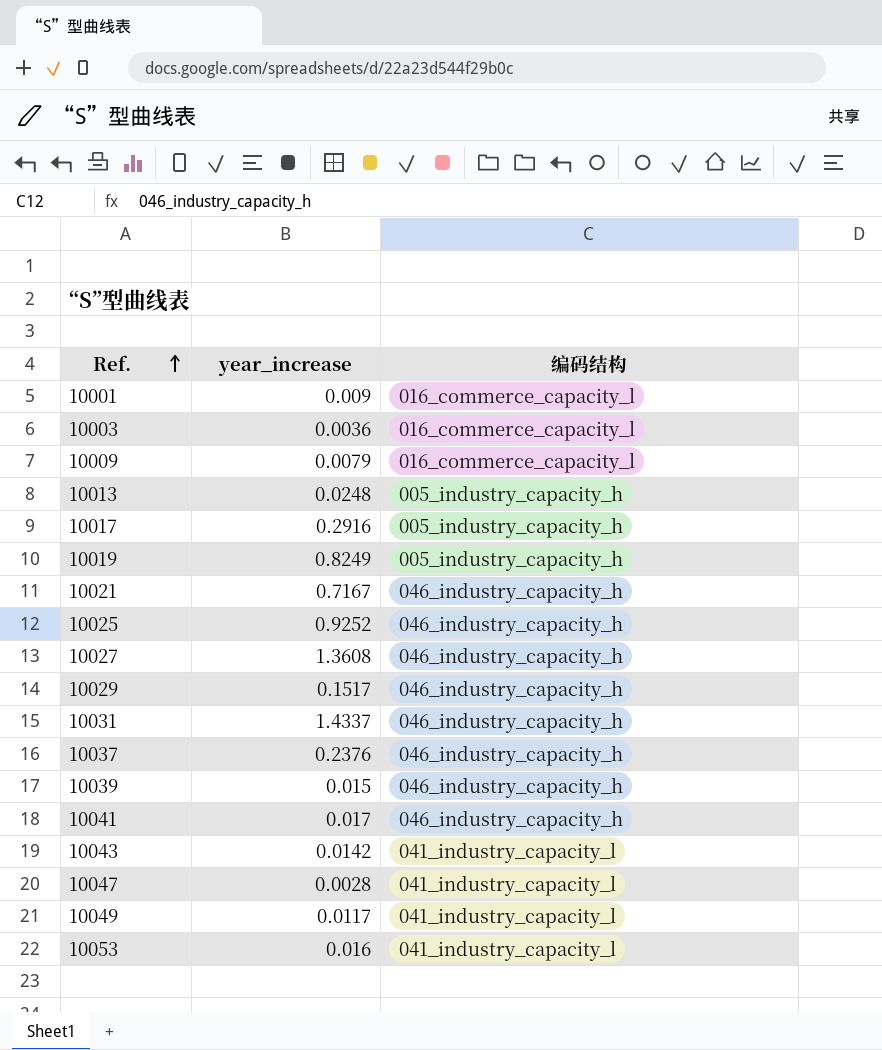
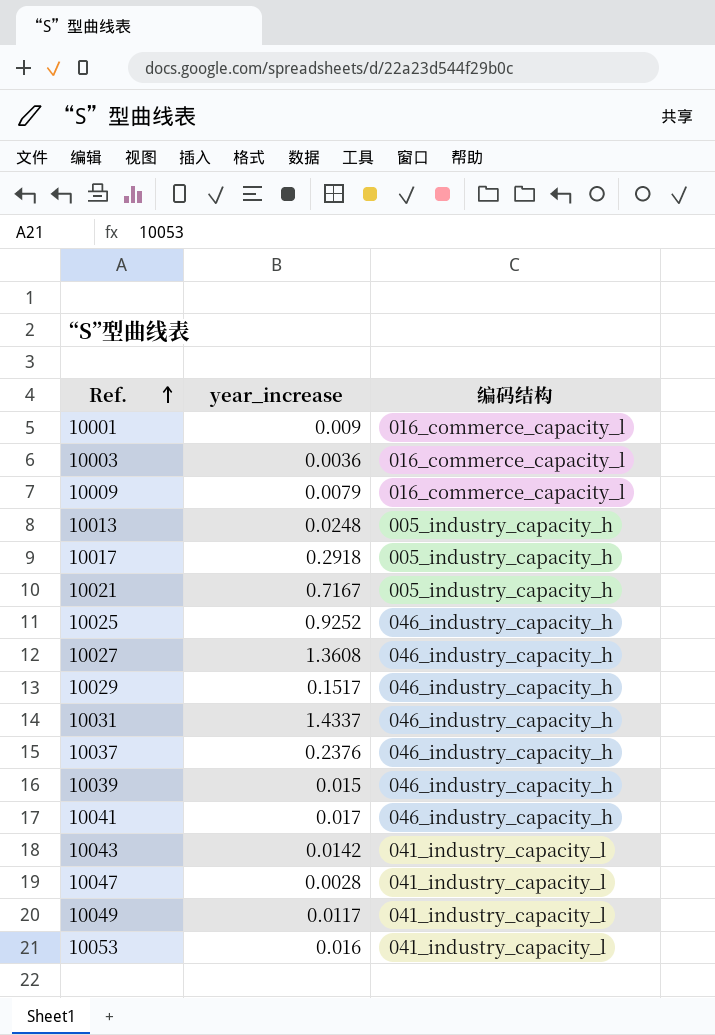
row 10019: 0.8249 | 005_industry_capacity_h -> none
10017 | year_increase: 0.2916 -> 0.2918
10021 | 编码结构: 046_industry_capacity_h -> 005_industry_capacity_h

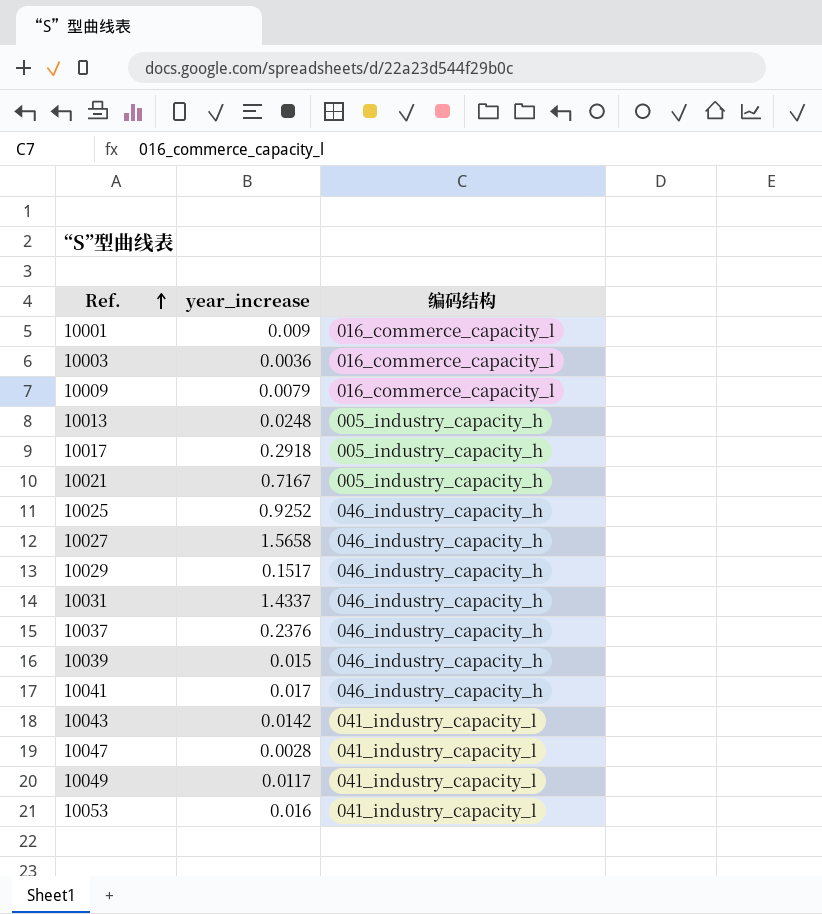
10027 | year_increase: 1.3608 -> 1.5658

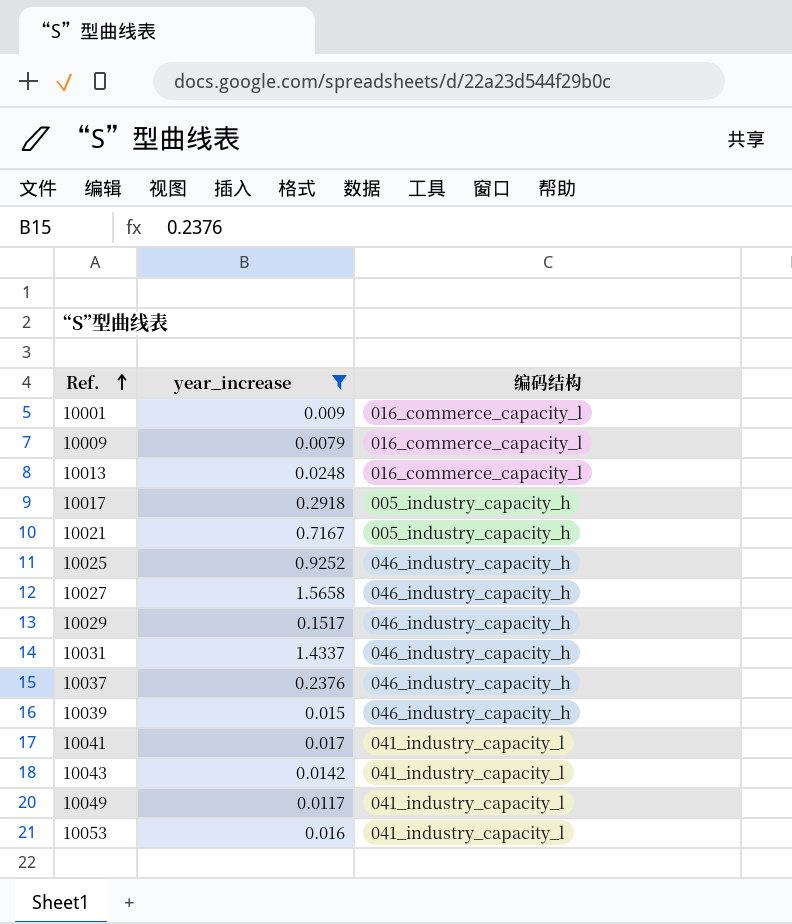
filter: none -> year_increase >= 0.0079
10013 | 编码结构: 005_industry_capacity_h -> 016_commerce_capacity_l
10041 | 编码结构: 046_industry_capacity_h -> 041_industry_capacity_l

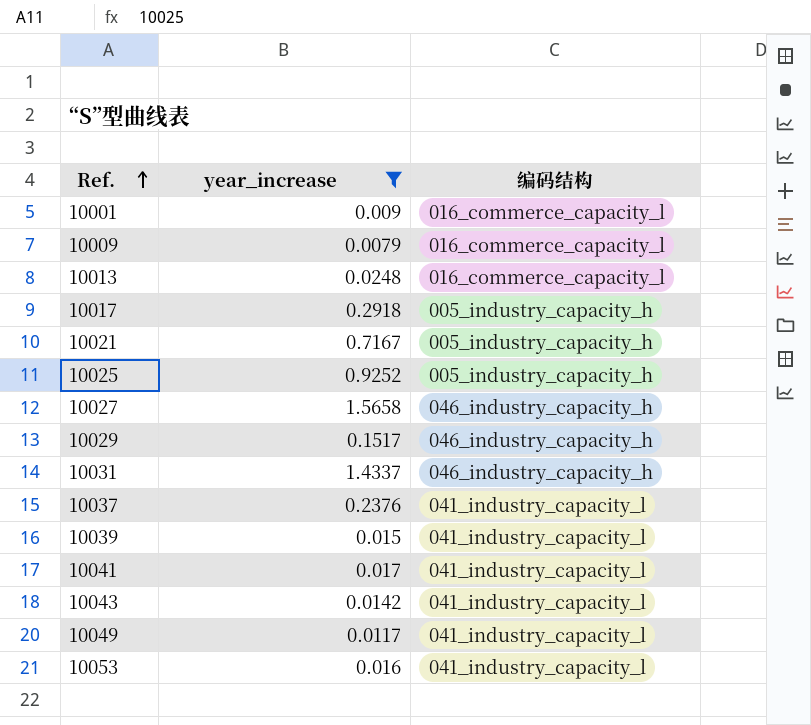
10025 | 编码结构: 046_industry_capacity_h -> 005_industry_capacity_h
10037 | 编码结构: 046_industry_capacity_h -> 041_industry_capacity_l
10039 | 编码结构: 046_industry_capacity_h -> 041_industry_capacity_l

